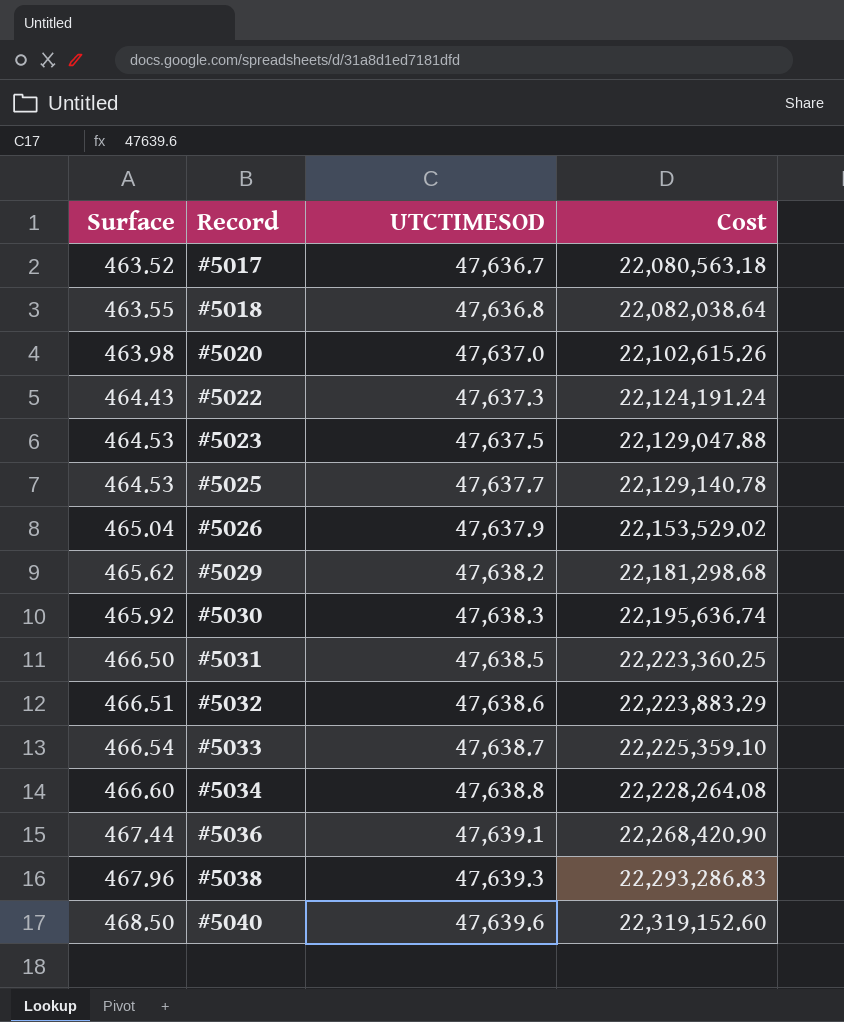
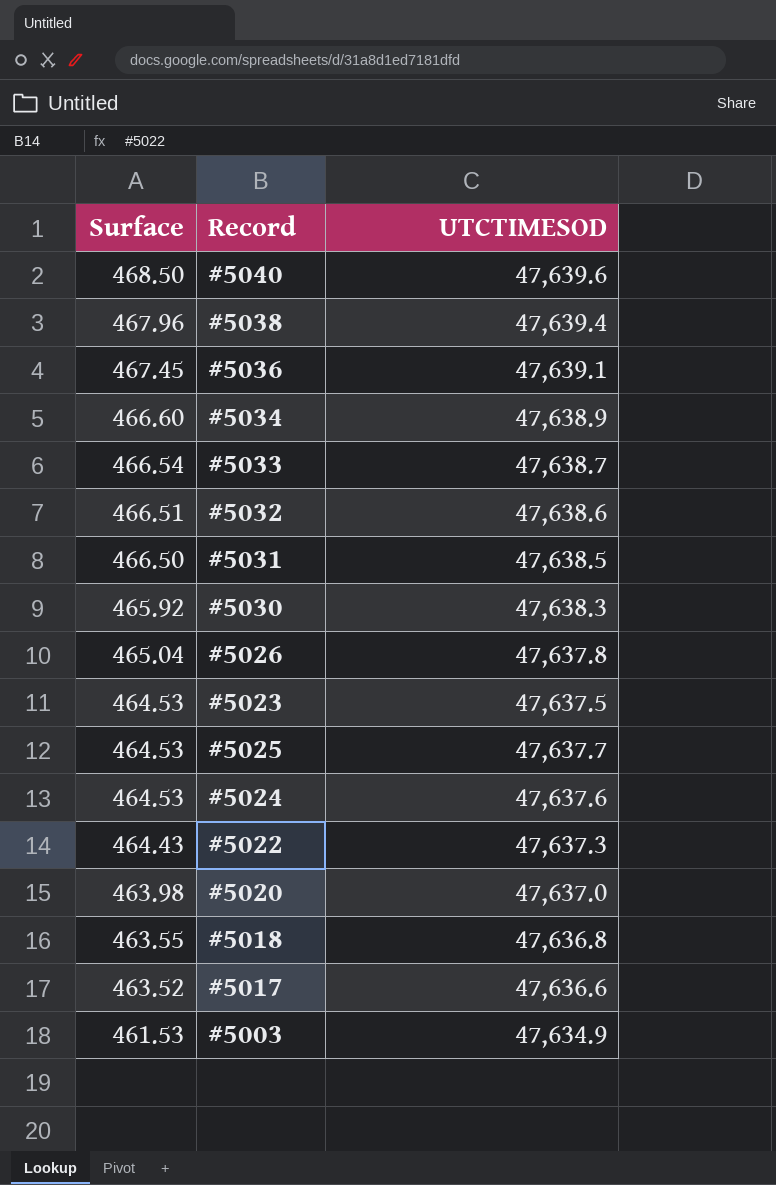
row order: Surface ascending -> Surface descending
column Cost | formula: [Surface] * [UTCTIMESOD] -> none
row #5029: 465.62 | 47,638.2 | 22,181,298.68 -> none
#5038 | UTCTIMESOD: 47,639.3 -> 47,639.4
#5036 | Surface: 467.44 -> 467.45
#5034 | UTCTIMESOD: 47,638.8 -> 47,638.9
#5026 | UTCTIMESOD: 47,637.9 -> 47,637.8
row #5024: none -> 464.53 | 47,637.6
#5017 | UTCTIMESOD: 47,636.7 -> 47,636.6
row #5003: none -> 461.53 | 47,634.9

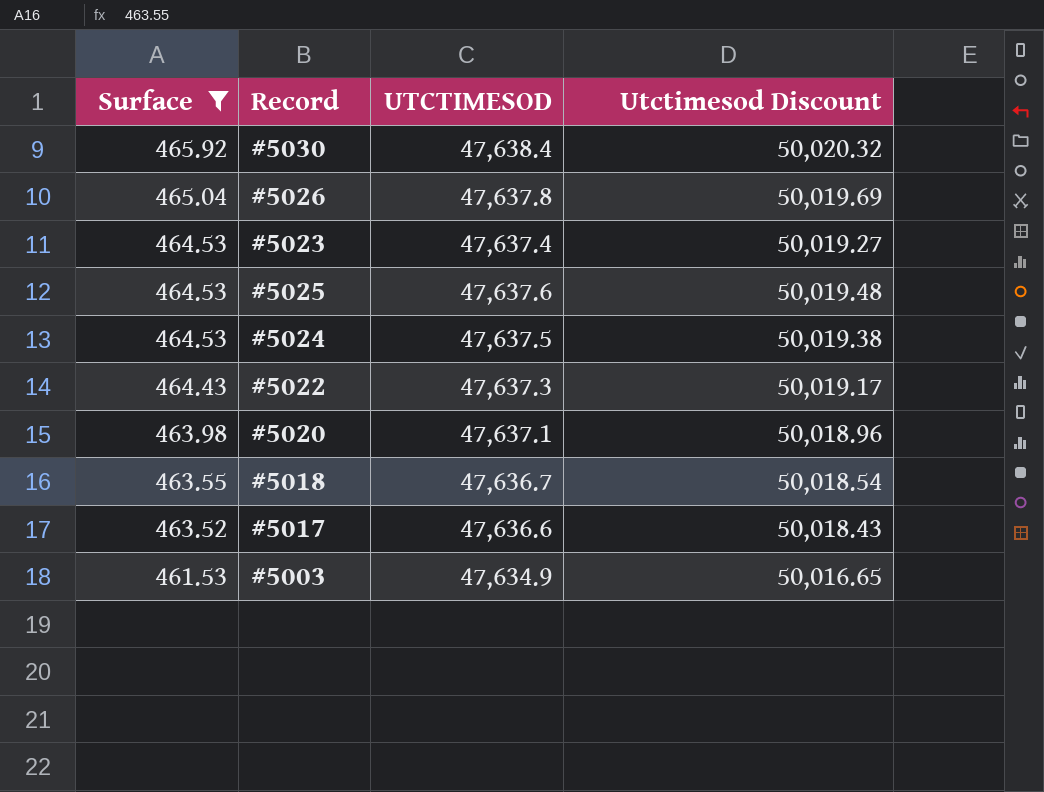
filter: none -> Surface <= 465.92
column Utctimesod Discount | formula: none -> [UTCTIMESOD] * 1.05
#5030 | UTCTIMESOD: 47,638.3 -> 47,638.4
#5023 | UTCTIMESOD: 47,637.5 -> 47,637.4
#5025 | UTCTIMESOD: 47,637.7 -> 47,637.6
#5024 | UTCTIMESOD: 47,637.6 -> 47,637.5
#5020 | UTCTIMESOD: 47,637.0 -> 47,637.1
#5018 | UTCTIMESOD: 47,636.8 -> 47,636.7

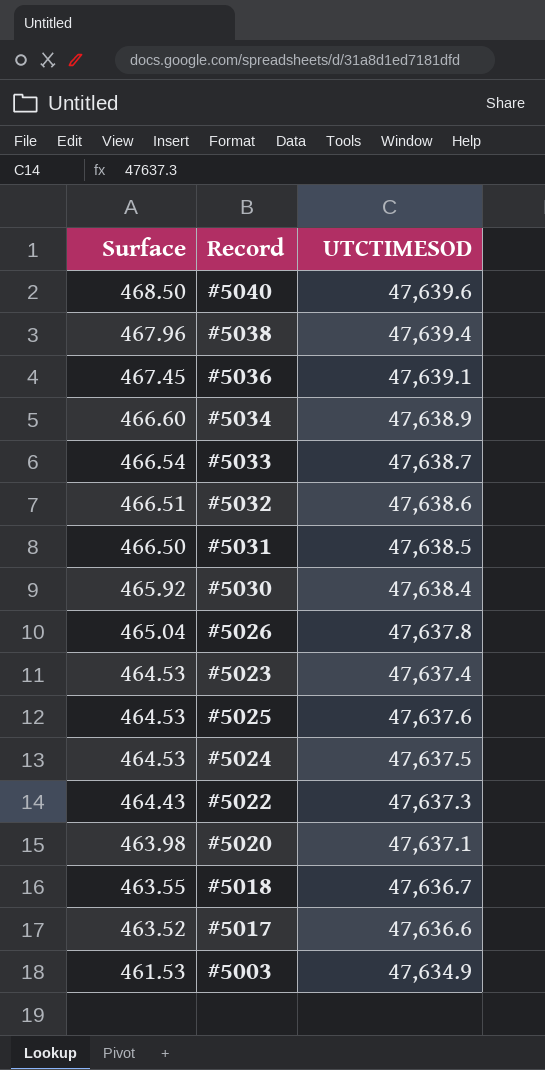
filter: Surface <= 465.92 -> none
column Utctimesod Discount | formula: [UTCTIMESOD] * 1.05 -> none

